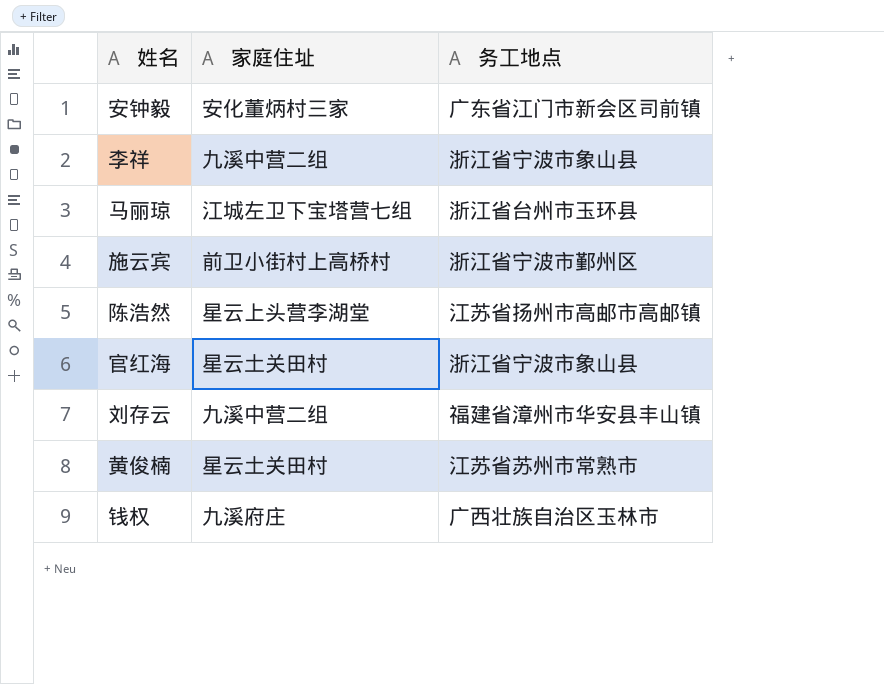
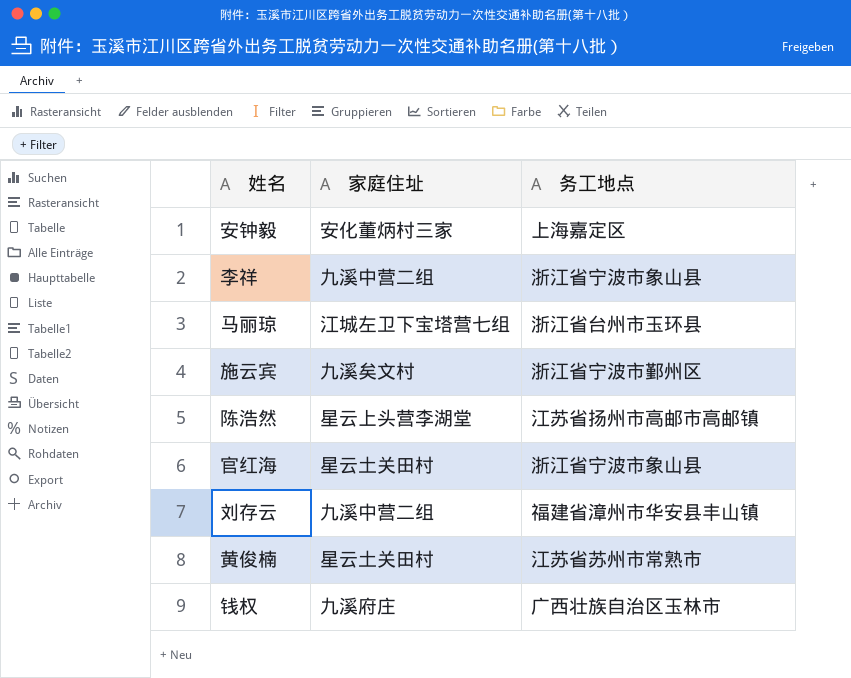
安钟毅 | 务工地点: 广东省江门市新会区司前镇 -> 上海嘉定区
施云宾 | 家庭住址: 前卫小街村上高桥村 -> 九溪矣文村

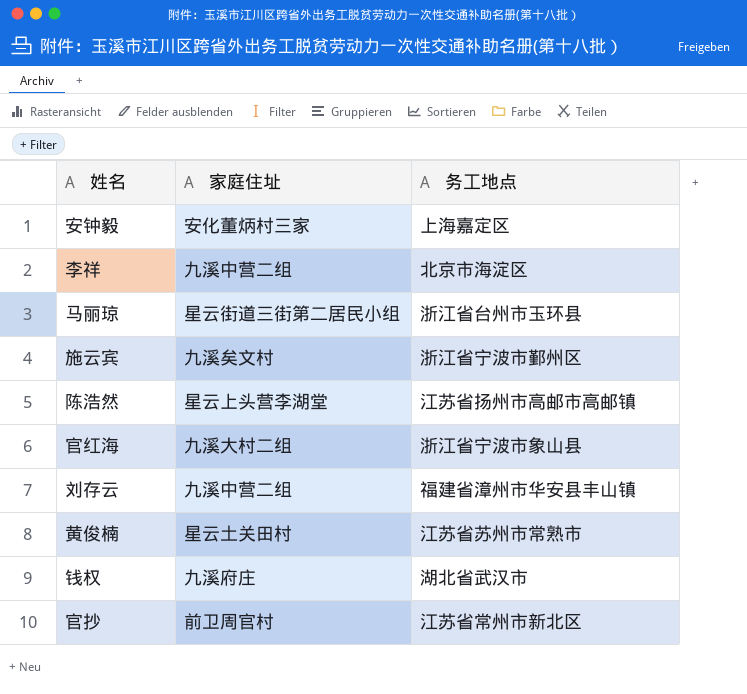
李祥 | 务工地点: 浙江省宁波市象山县 -> 北京市海淀区
马丽琼 | 家庭住址: 江城左卫下宝塔营七组 -> 星云街道三街第二居民小组
官红海 | 家庭住址: 星云土关田村 -> 九溪大村二组
钱权 | 务工地点: 广西壮族自治区玉林市 -> 湖北省武汉市
row 官抄: none -> 前卫周官村 | 江苏省常州市新北区

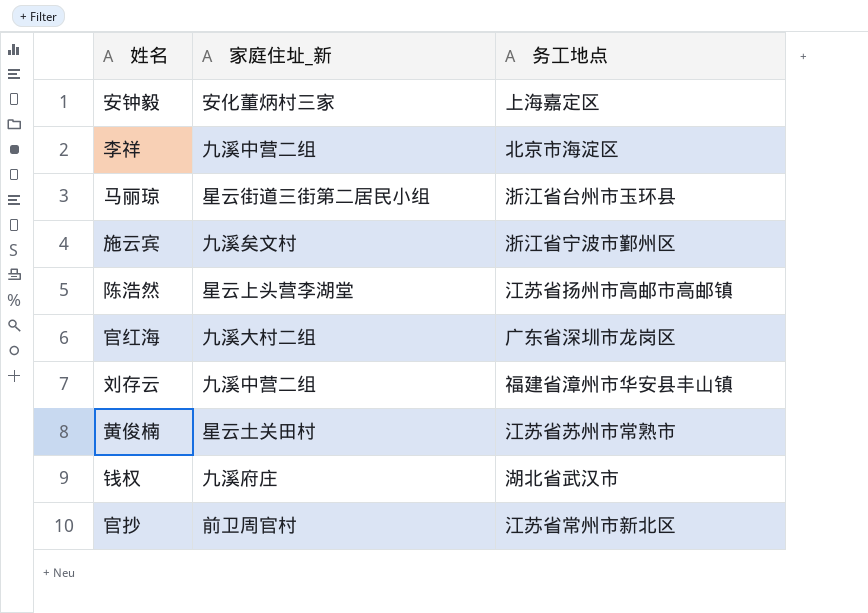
column name: 家庭住址 -> 家庭住址_新
官红海 | 务工地点: 浙江省宁波市象山县 -> 广东省深圳市龙岗区

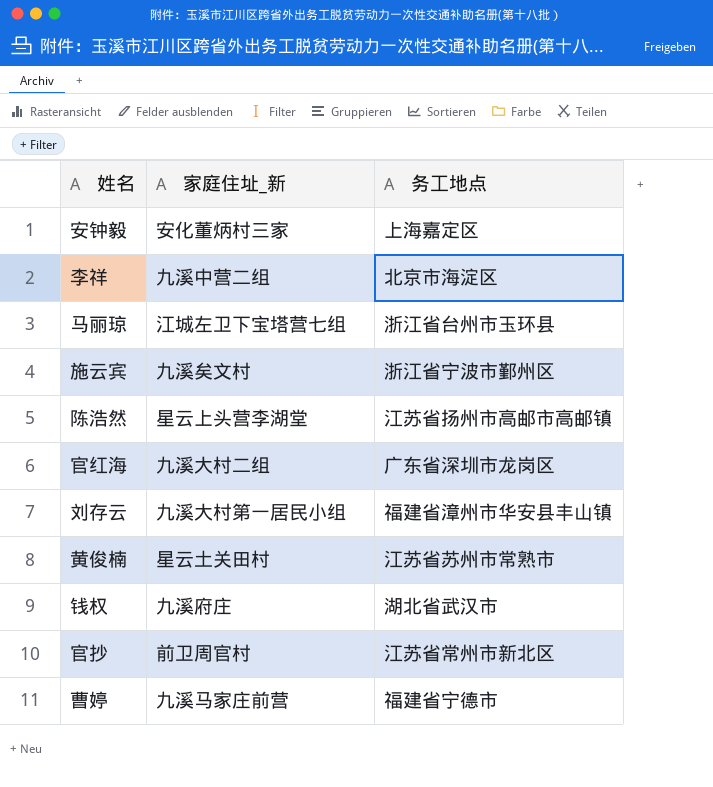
马丽琼 | 家庭住址_新: 星云街道三街第二居民小组 -> 江城左卫下宝塔营七组
刘存云 | 家庭住址_新: 九溪中营二组 -> 九溪大村第一居民小组
row 曹婷: none -> 九溪马家庄前营 | 福建省宁德市

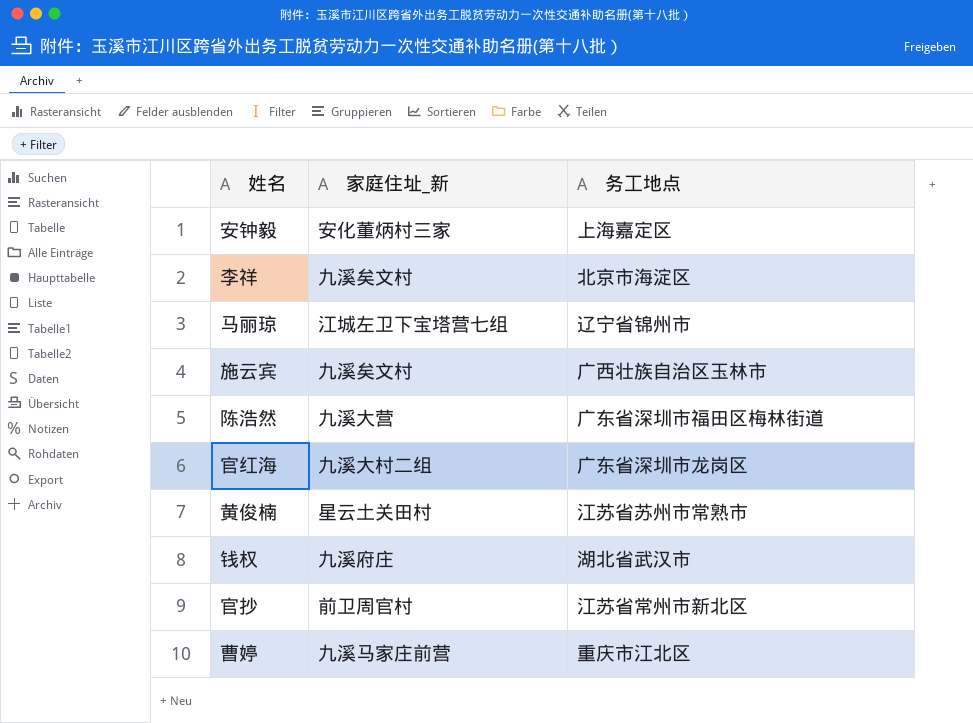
row 刘存云: 九溪大村第一居民小组 | 福建省漳州市华安县丰山镇 -> none
李祥 | 家庭住址_新: 九溪中营二组 -> 九溪矣文村
马丽琼 | 务工地点: 浙江省台州市玉环县 -> 辽宁省锦州市
施云宾 | 务工地点: 浙江省宁波市鄞州区 -> 广西壮族自治区玉林市
陈浩然 | 家庭住址_新: 星云上头营李湖堂 -> 九溪大营
陈浩然 | 务工地点: 江苏省扬州市高邮市高邮镇 -> 广东省深圳市福田区梅林街道
曹婷 | 务工地点: 福建省宁德市 -> 重庆市江北区

